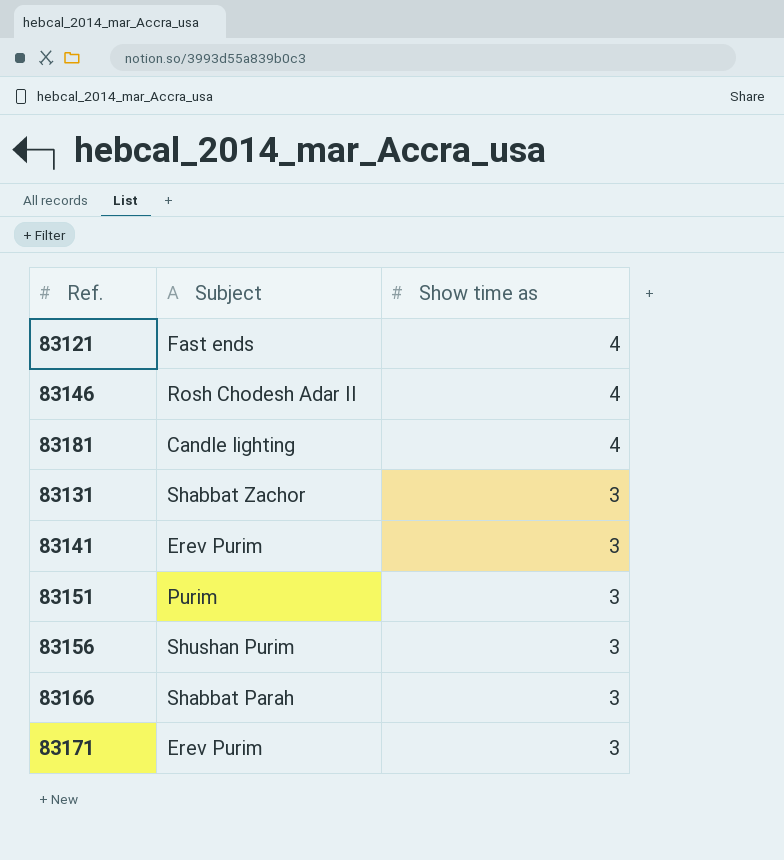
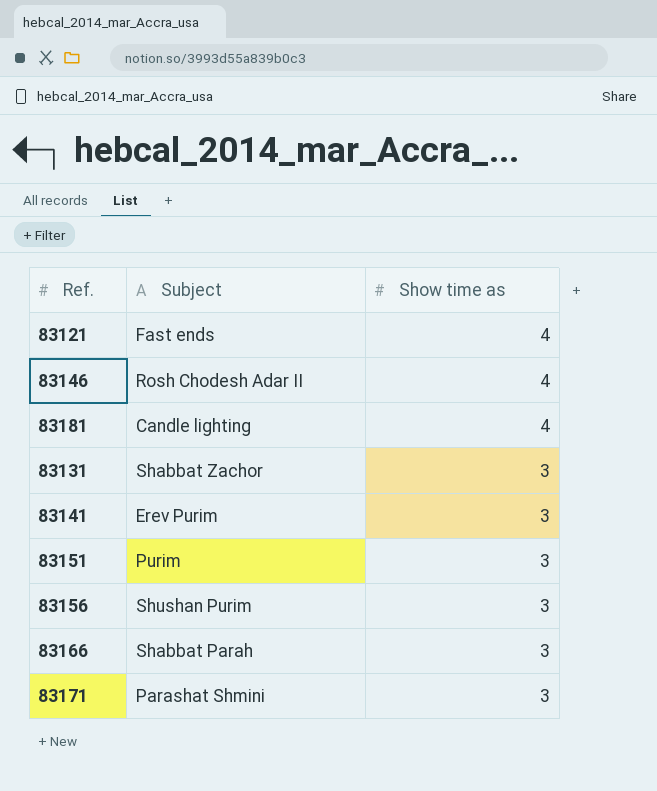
83171 | Subject: Erev Purim -> Parashat Shmini

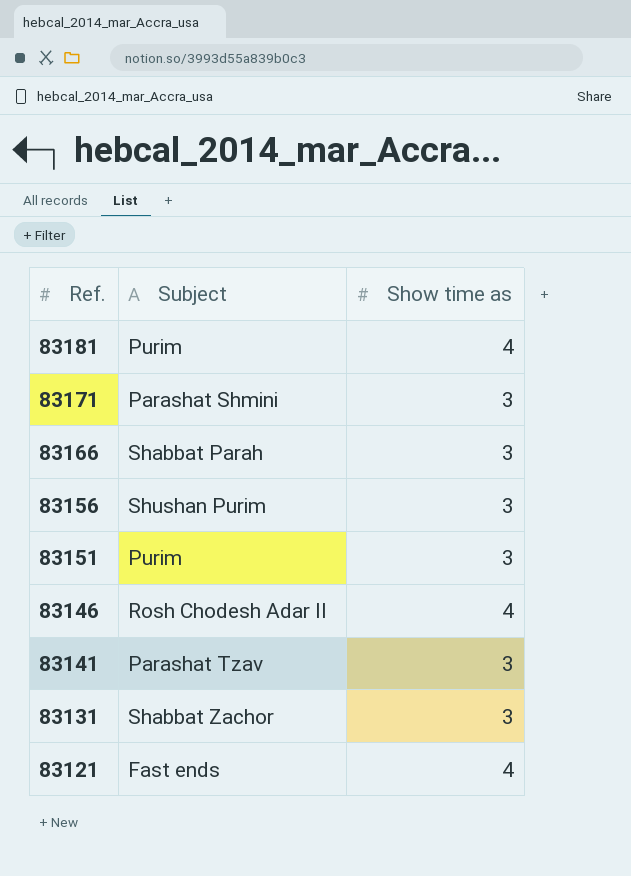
row order: Show time as descending -> Ref. descending
83181 | Subject: Candle lighting -> Purim
83141 | Subject: Erev Purim -> Parashat Tzav

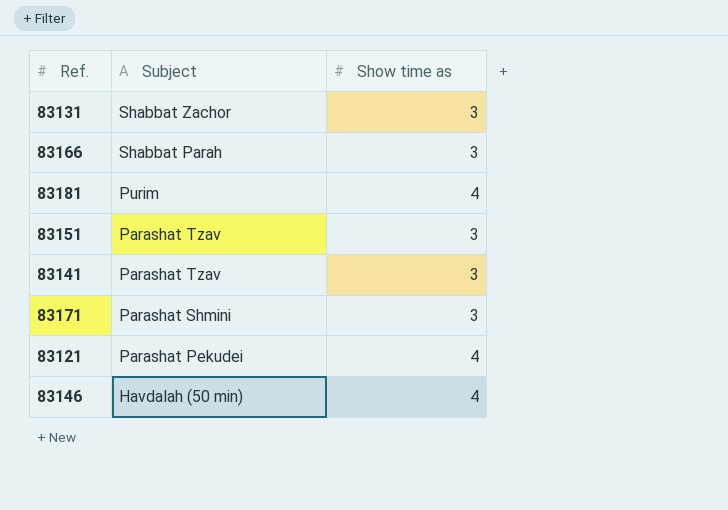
row order: Ref. descending -> Subject descending
row 83156: Shushan Purim | 3 -> none
83151 | Subject: Purim -> Parashat Tzav
83121 | Subject: Fast ends -> Parashat Pekudei
83146 | Subject: Rosh Chodesh Adar II -> Havdalah (50 min)

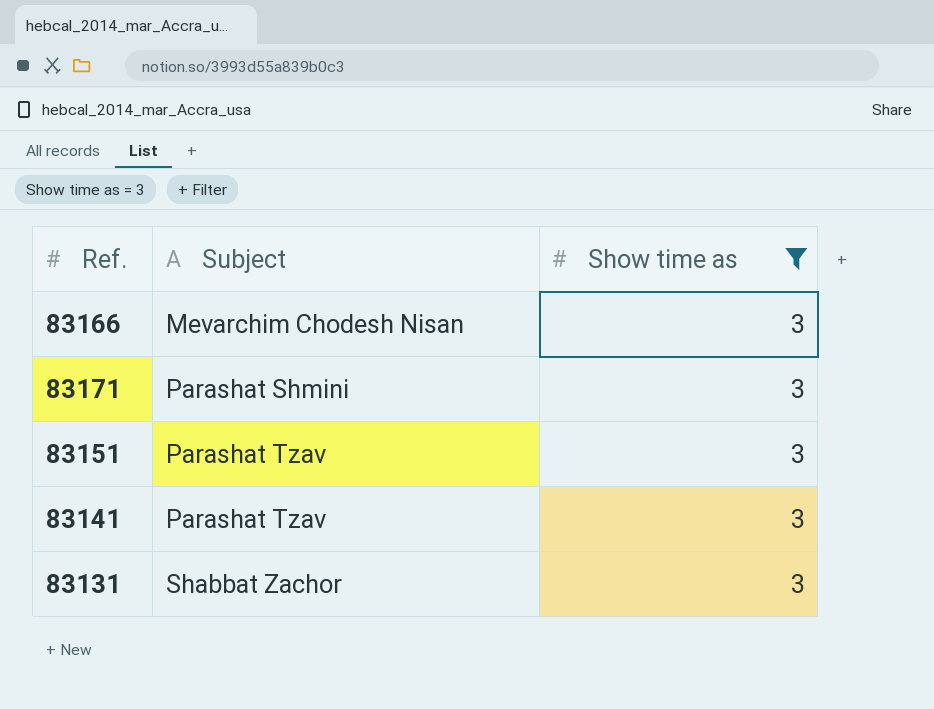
filter: none -> Show time as = 3
row order: Subject descending -> Subject ascending
83166 | Subject: Shabbat Parah -> Mevarchim Chodesh Nisan

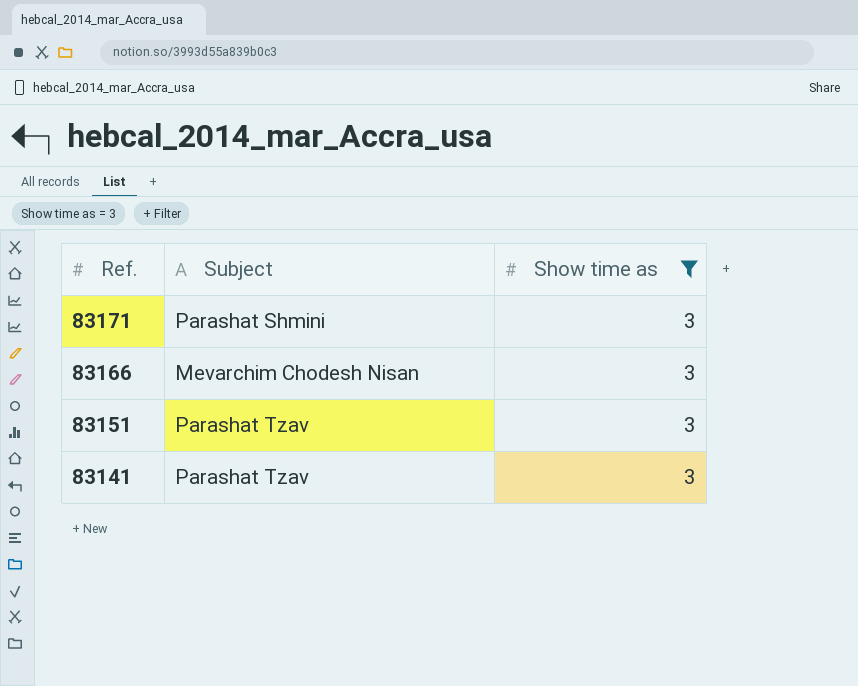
row order: Subject ascending -> Ref. descending
row 83131: Shabbat Zachor | 3 -> none

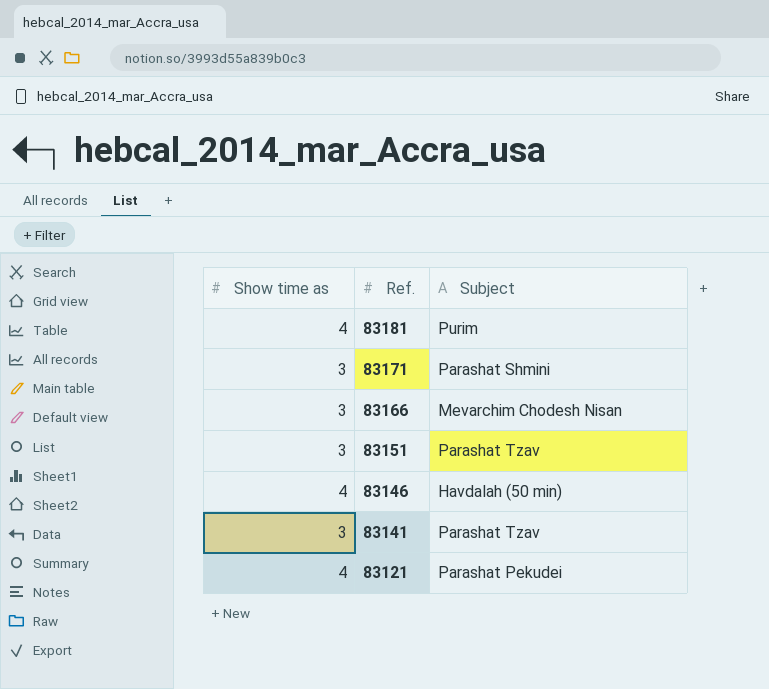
filter: Show time as = 3 -> none
column Show time as | position: 3 -> 1

